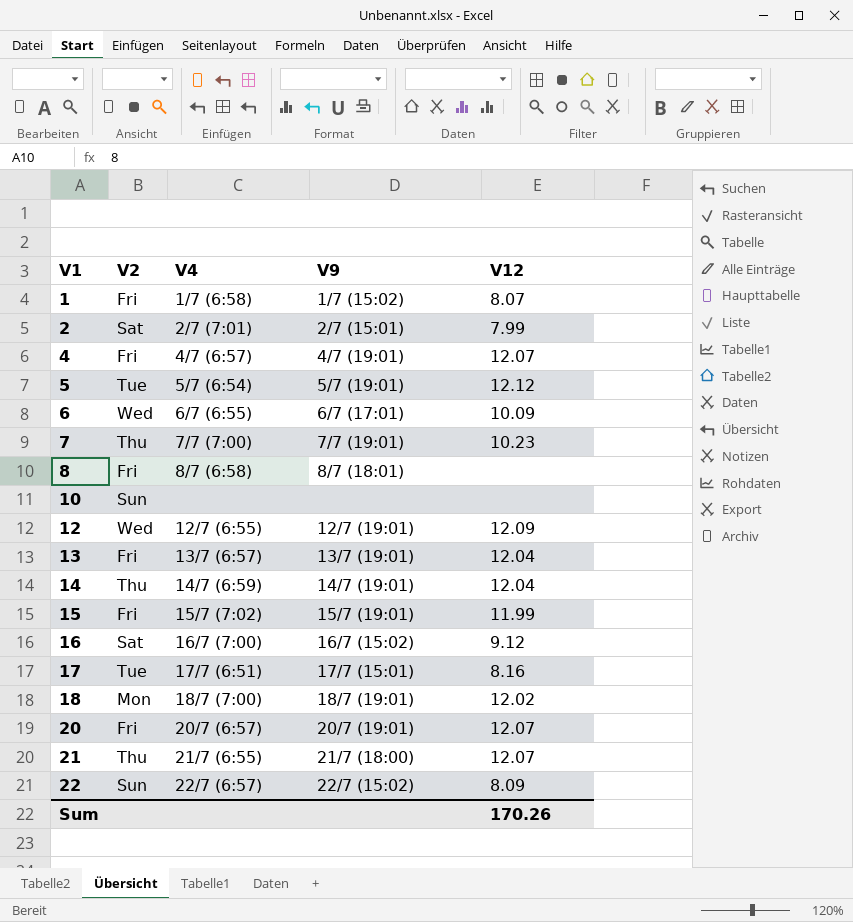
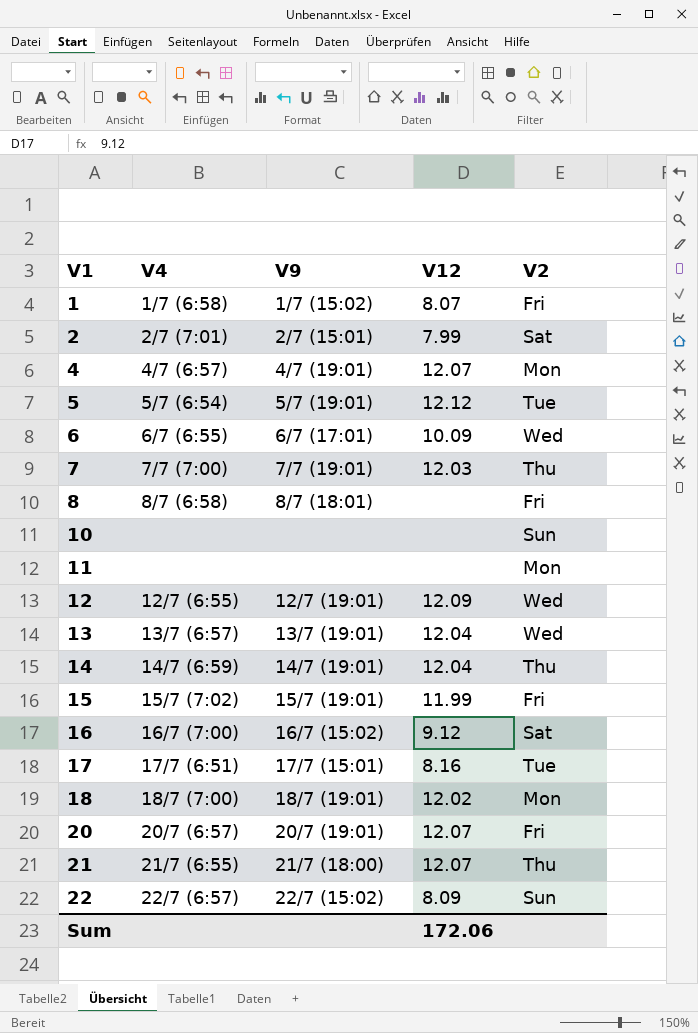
column V2 | position: 2 -> 5
4 | V2: Fri -> Mon
7 | V12: 10.23 -> 12.03
row 11: none -> none | none | none | Mon
13 | V2: Fri -> Wed
Sum | V12: 170.26 -> 172.06

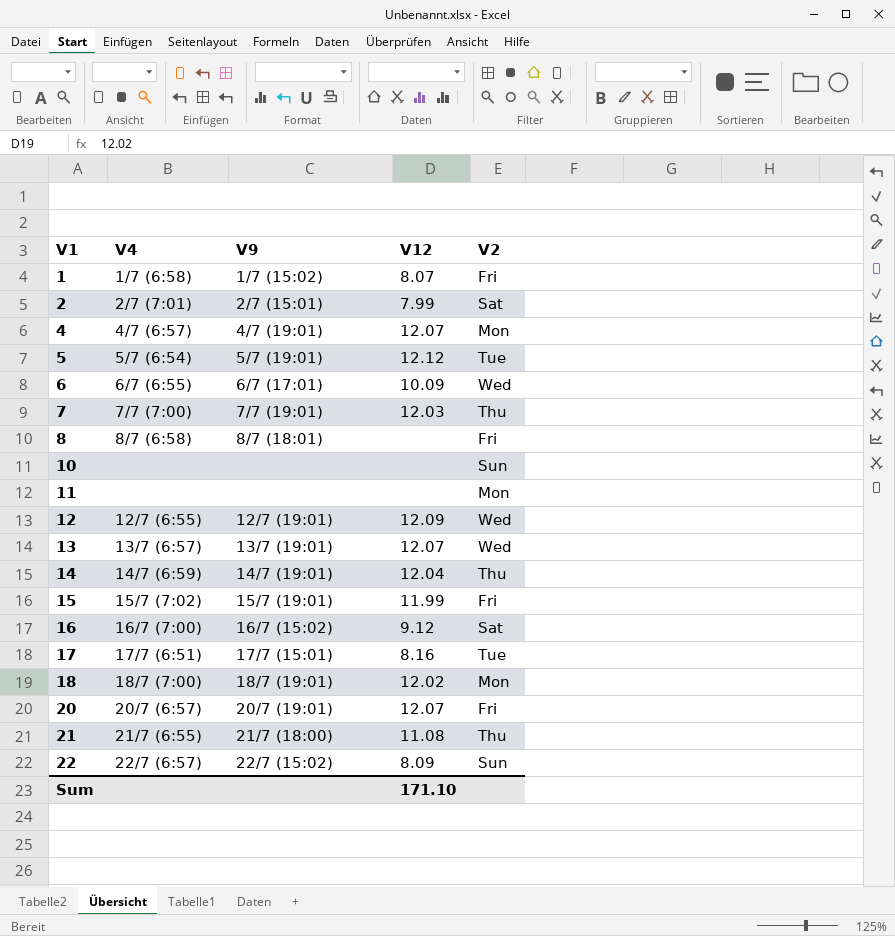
13 | V12: 12.04 -> 12.07
21 | V12: 12.07 -> 11.08
Sum | V12: 172.06 -> 171.10

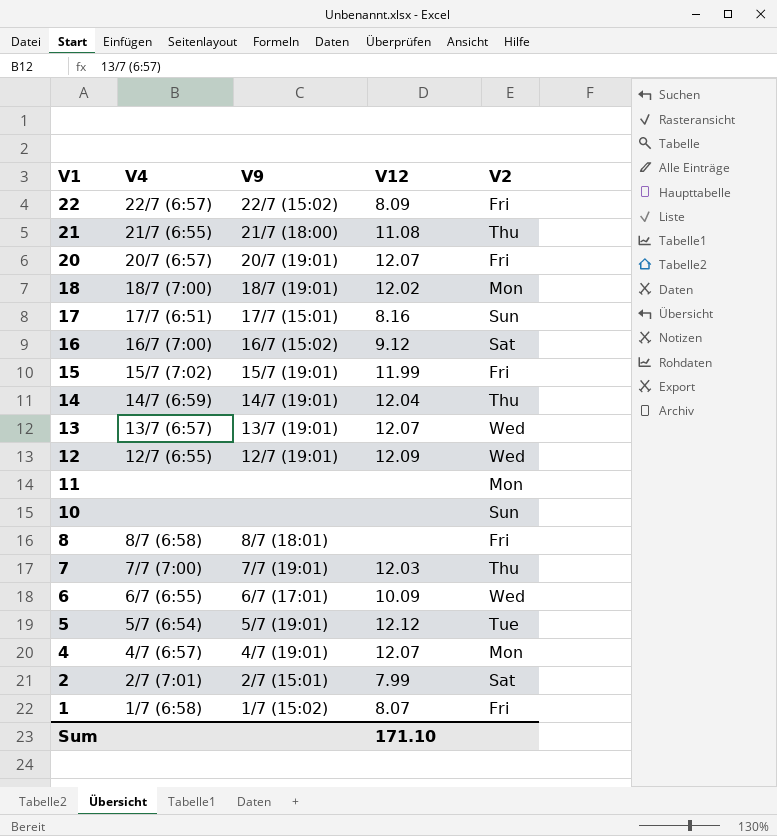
row order: V1 ascending -> V1 descending
22 | V2: Sun -> Fri
17 | V2: Tue -> Sun

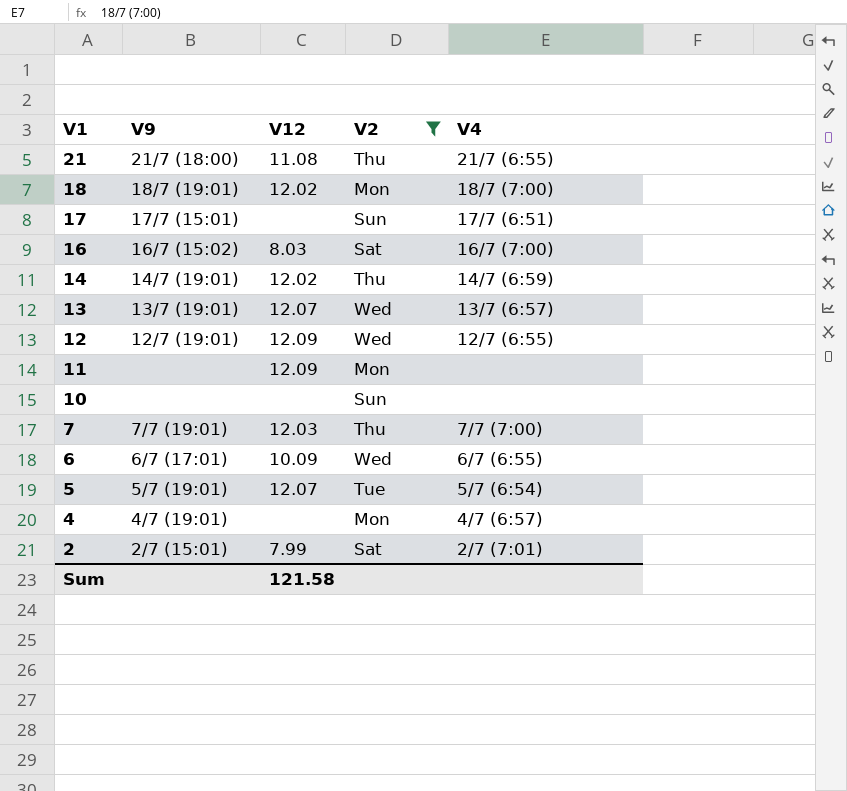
filter: none -> V2 != Fri
column V4 | position: 2 -> 5
17 | V12: 8.16 -> none
16 | V12: 9.12 -> 8.03
14 | V12: 12.04 -> 12.02
11 | V12: none -> 12.09
5 | V12: 12.12 -> 12.07
4 | V12: 12.07 -> none
Sum | V12: 171.10 -> 121.58

